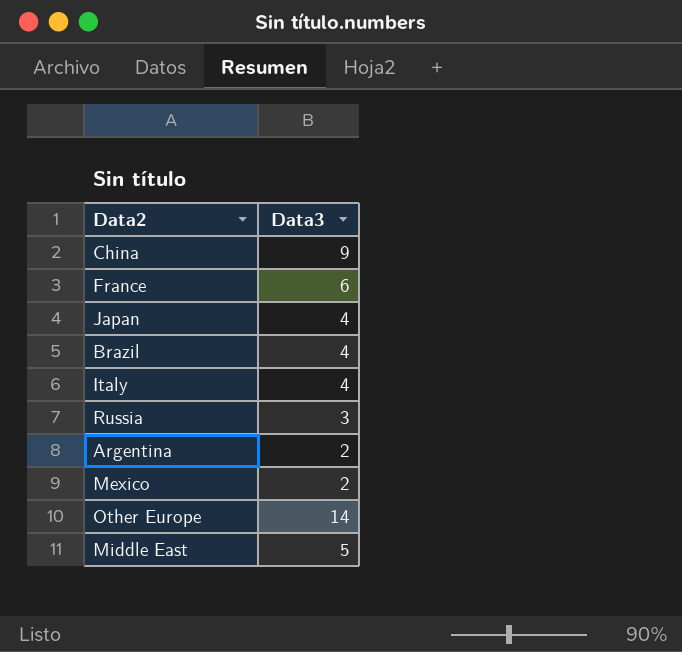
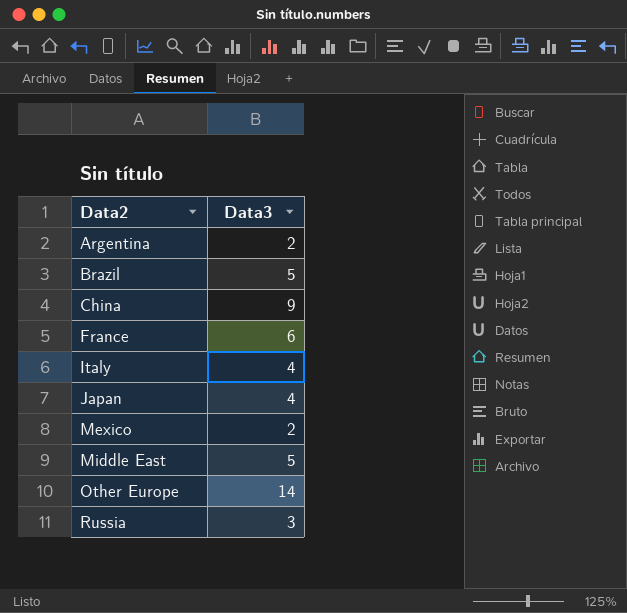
row order: none -> Data2 ascending
Brazil | Data3: 4 -> 5

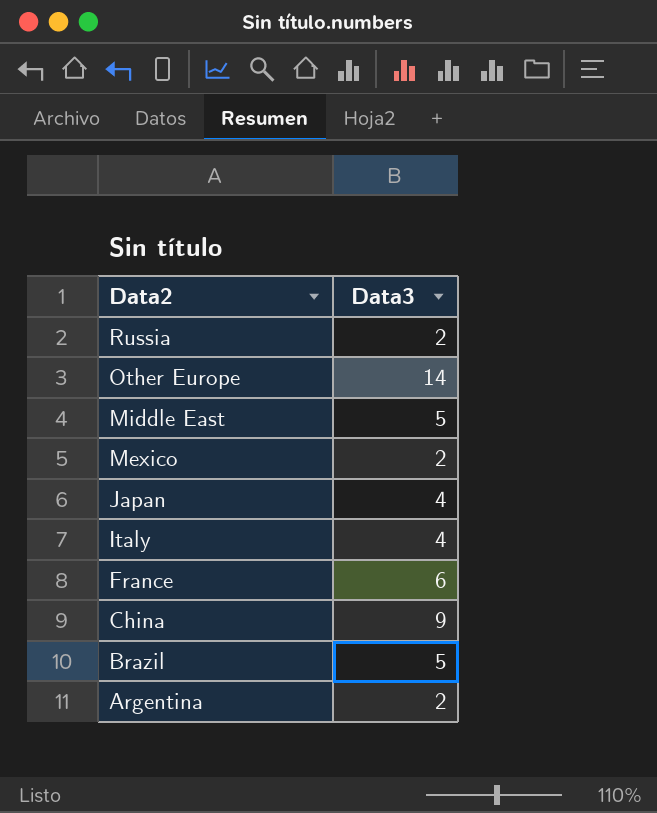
row order: Data2 ascending -> Data2 descending
Russia | Data3: 3 -> 2

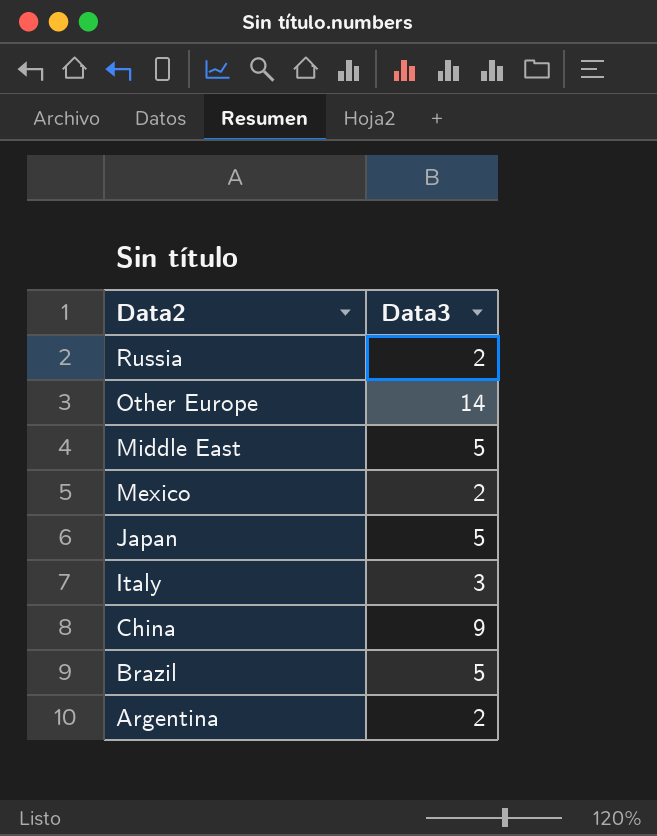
row France: 6 -> none
Japan | Data3: 4 -> 5
Italy | Data3: 4 -> 3

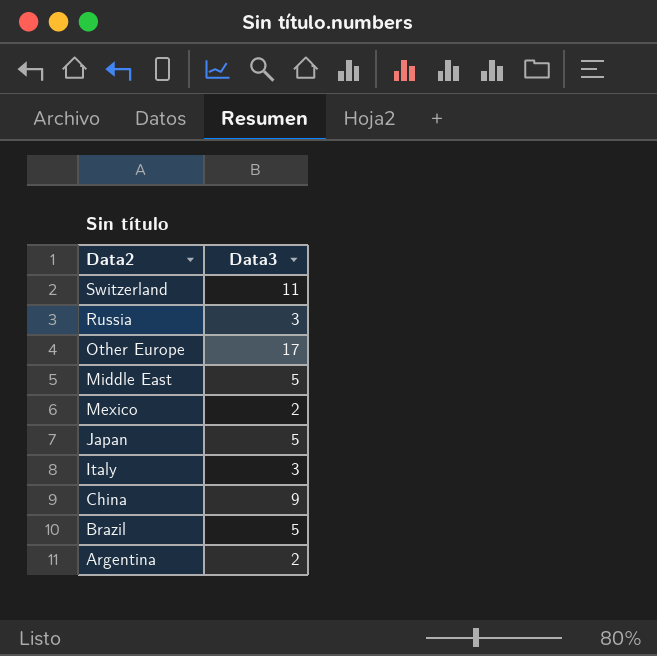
row Switzerland: none -> 11
Russia | Data3: 2 -> 3
Other Europe | Data3: 14 -> 17

